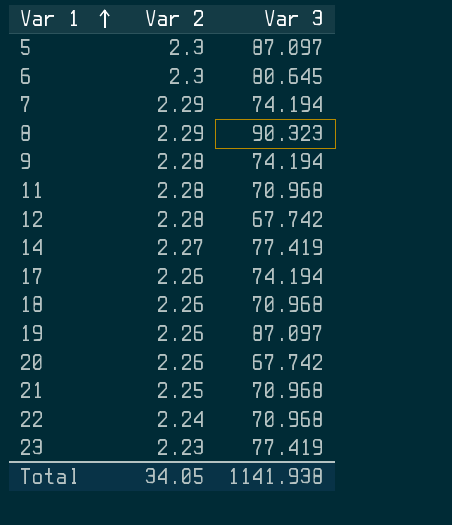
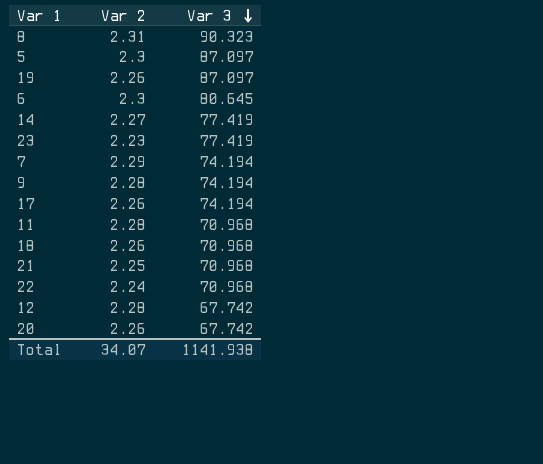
row order: Var 1 ascending -> Var 3 descending
8 | Var 2: 2.29 -> 2.31
Total | Var 2: 34.05 -> 34.07

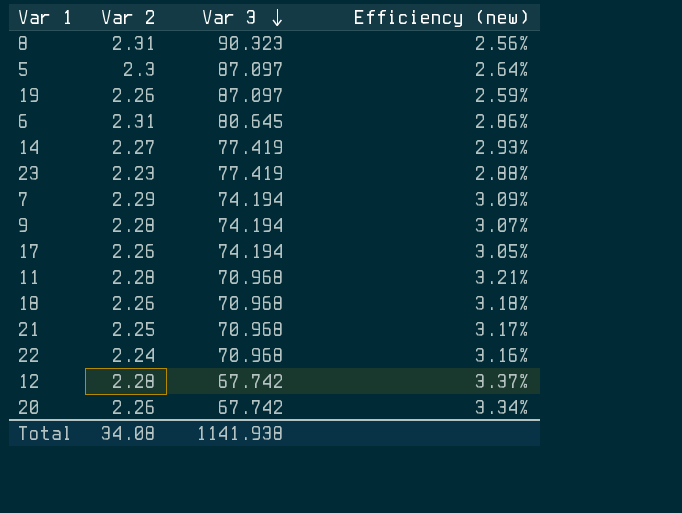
column Efficiency (new) | formula: none -> [Var 2] / [Var 3]
6 | Var 2: 2.3 -> 2.31
Total | Var 2: 34.07 -> 34.08

